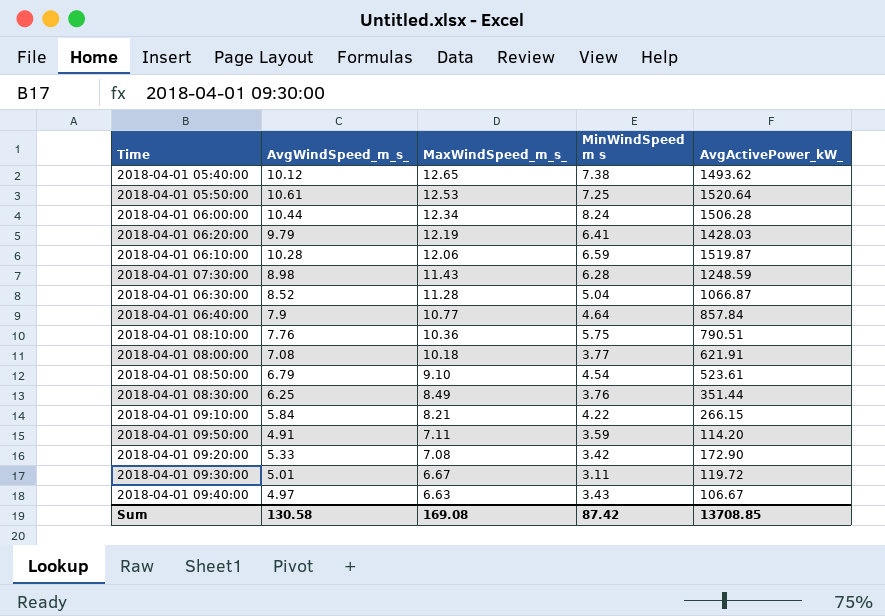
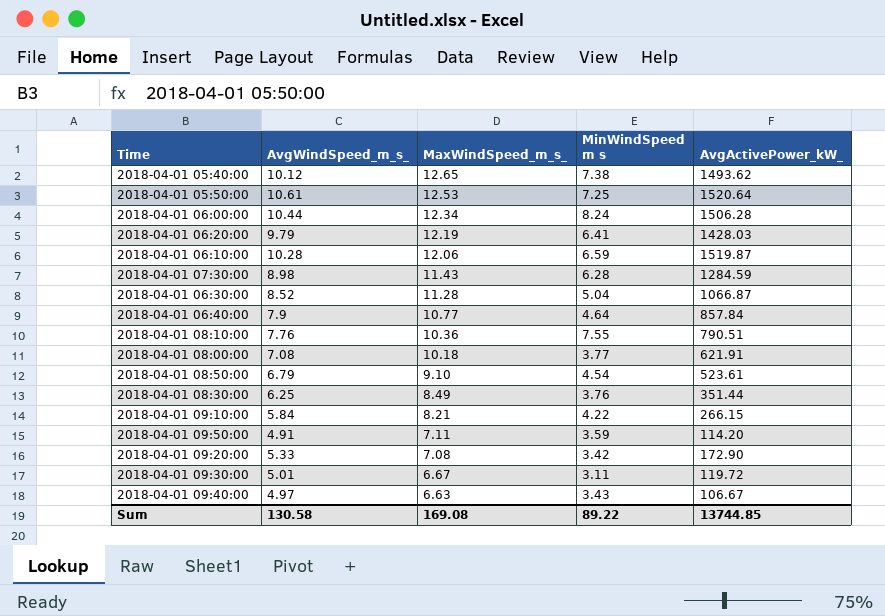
2018-04-01 07:30:00 | AvgActivePower_kW_: 1248.59 -> 1284.59
2018-04-01 08:10:00 | MinWindSpeed m s: 5.75 -> 7.55
Sum | MinWindSpeed m s: 87.42 -> 89.22
Sum | AvgActivePower_kW_: 13708.85 -> 13744.85

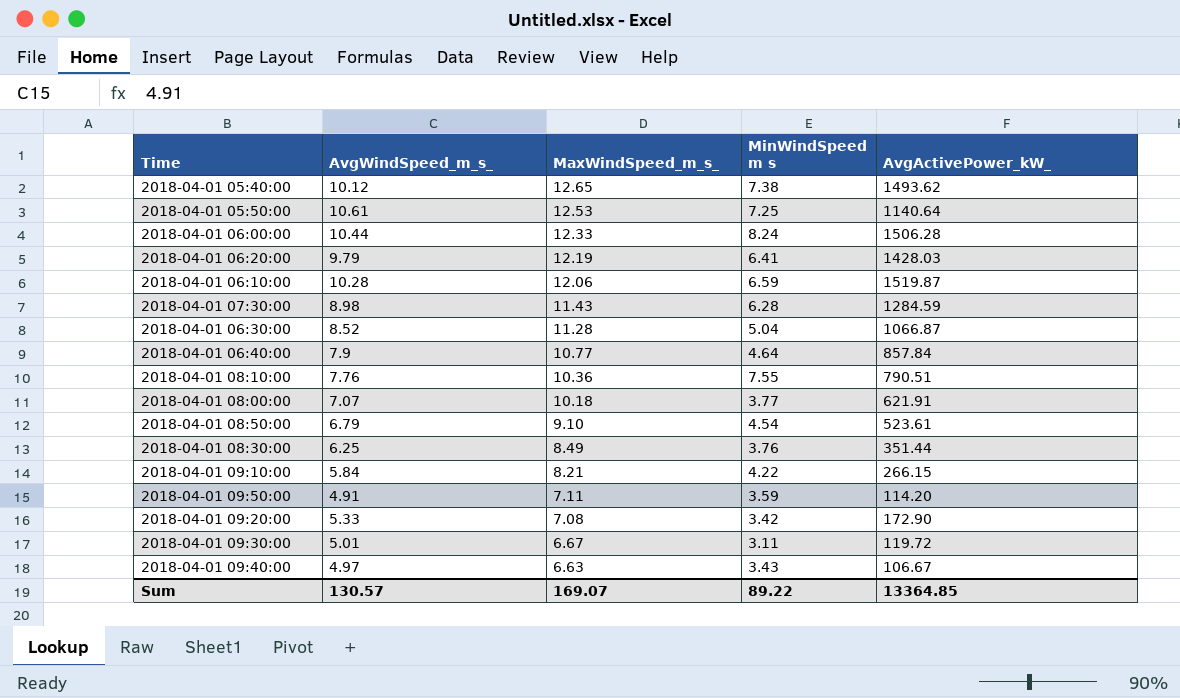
2018-04-01 05:50:00 | AvgActivePower_kW_: 1520.64 -> 1140.64
2018-04-01 06:00:00 | MaxWindSpeed_m_s_: 12.34 -> 12.33
2018-04-01 08:00:00 | AvgWindSpeed_m_s_: 7.08 -> 7.07
Sum | AvgWindSpeed_m_s_: 130.58 -> 130.57
Sum | MaxWindSpeed_m_s_: 169.08 -> 169.07
Sum | AvgActivePower_kW_: 13744.85 -> 13364.85

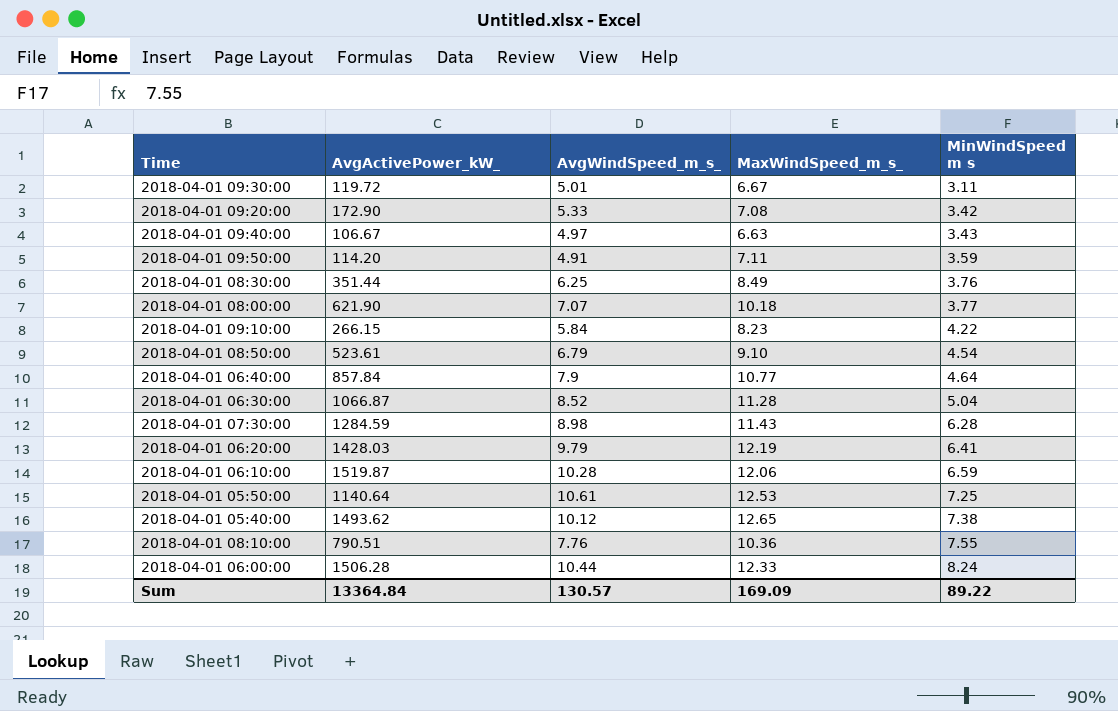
row order: MaxWindSpeed_m_s_ descending -> MinWindSpeed m s ascending
column AvgActivePower_kW_ | position: 5 -> 2
2018-04-01 08:00:00 | AvgActivePower_kW_: 621.91 -> 621.90
2018-04-01 09:10:00 | MaxWindSpeed_m_s_: 8.21 -> 8.23
Sum | AvgActivePower_kW_: 13364.85 -> 13364.84
Sum | MaxWindSpeed_m_s_: 169.07 -> 169.09

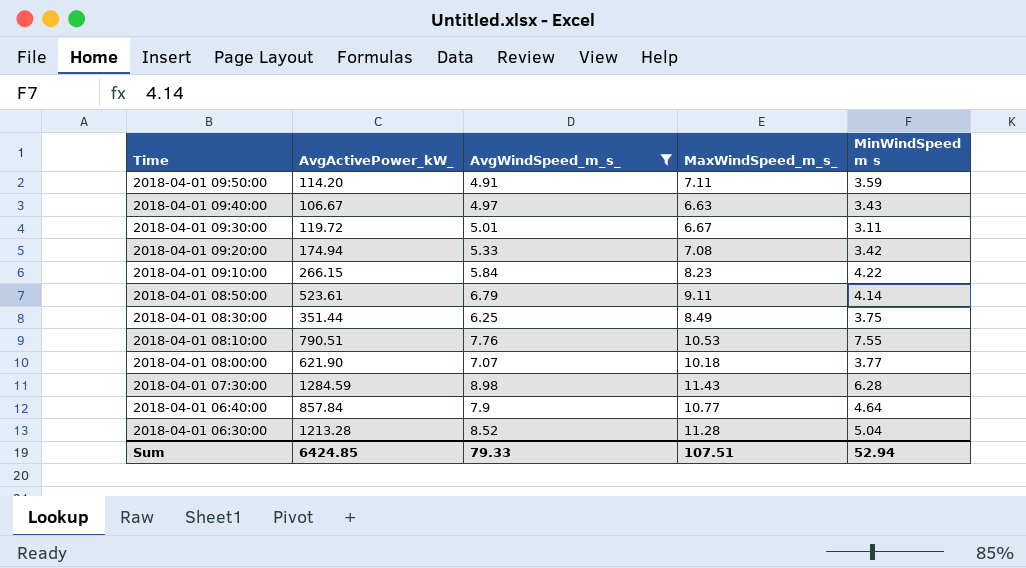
filter: none -> AvgWindSpeed_m_s_ <= 8.98
row order: MinWindSpeed m s ascending -> Time descending
2018-04-01 09:20:00 | AvgActivePower_kW_: 172.90 -> 174.94
2018-04-01 08:50:00 | MaxWindSpeed_m_s_: 9.10 -> 9.11
2018-04-01 08:50:00 | MinWindSpeed m s: 4.54 -> 4.14
2018-04-01 08:30:00 | MinWindSpeed m s: 3.76 -> 3.75
2018-04-01 08:10:00 | MaxWindSpeed_m_s_: 10.36 -> 10.53
2018-04-01 06:30:00 | AvgActivePower_kW_: 1066.87 -> 1213.28
Sum | AvgActivePower_kW_: 13364.84 -> 6424.85
Sum | AvgWindSpeed_m_s_: 130.57 -> 79.33
Sum | MaxWindSpeed_m_s_: 169.09 -> 107.51
Sum | MinWindSpeed m s: 89.22 -> 52.94

